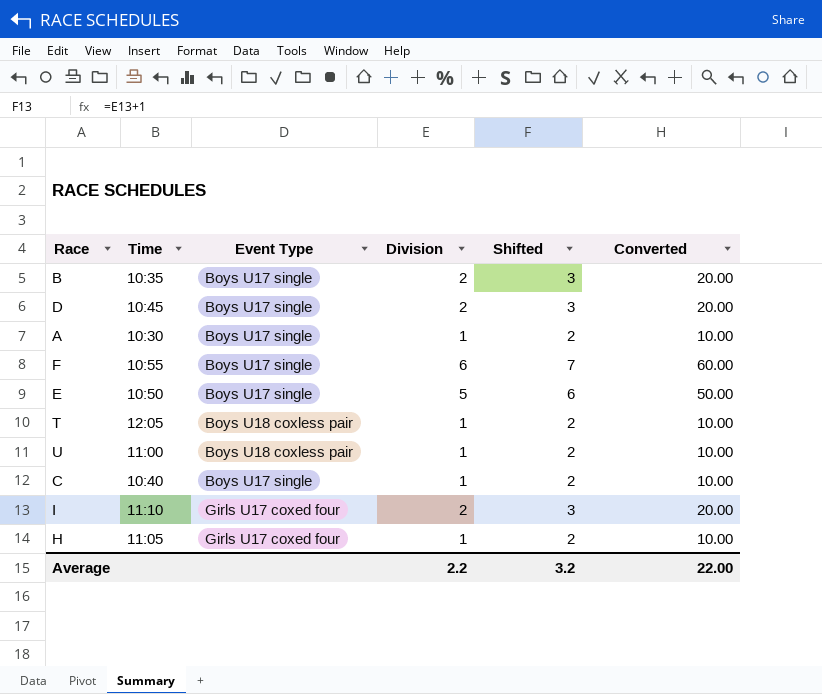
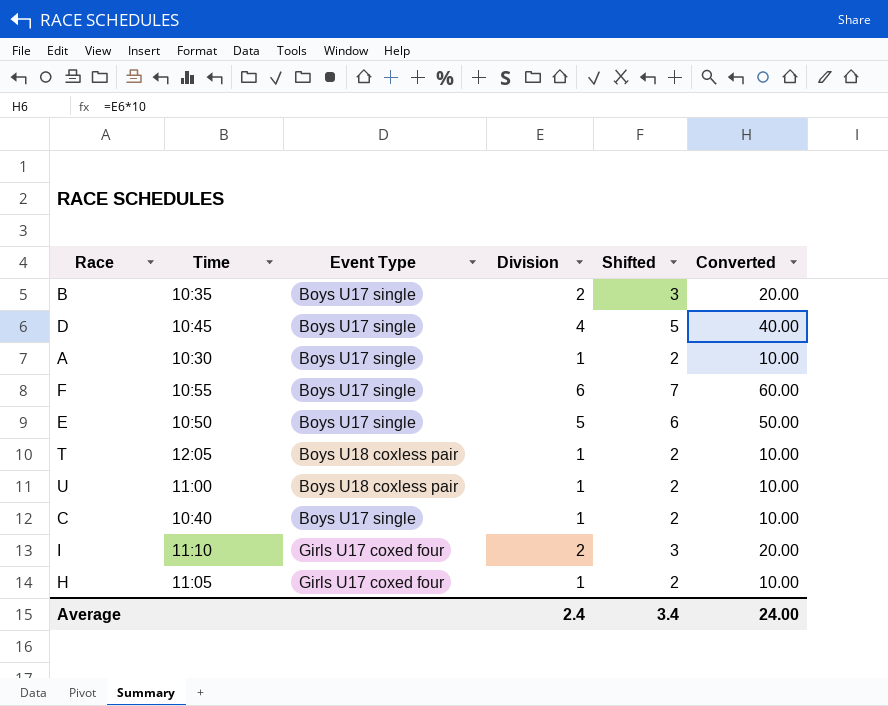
D | Division: 2 -> 4
D | Shifted: 3 -> 5
D | Converted: 20.00 -> 40.00
Average | Division: 2.2 -> 2.4
Average | Shifted: 3.2 -> 3.4
Average | Converted: 22.00 -> 24.00

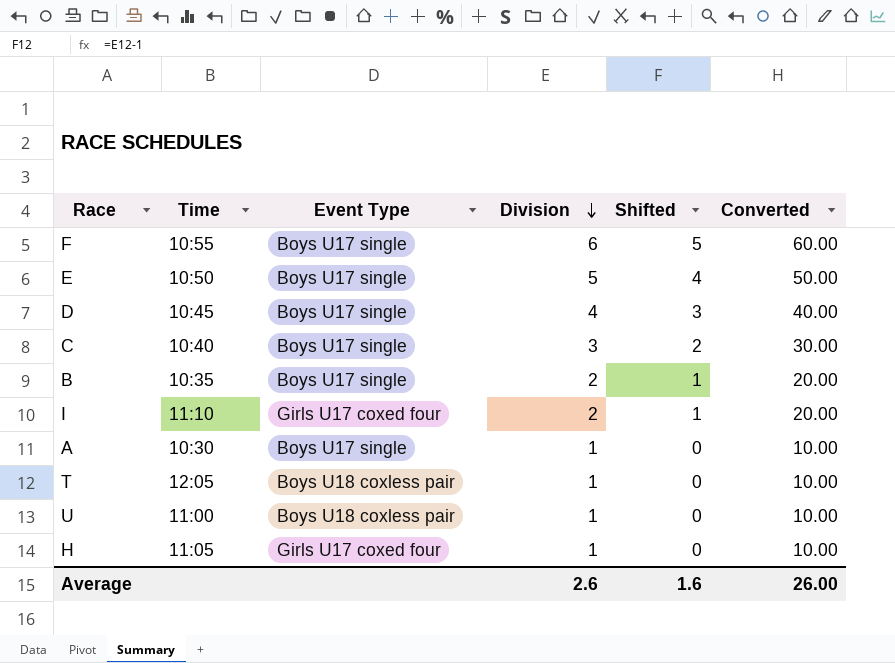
row order: none -> Division descending
column Shifted | formula: [Division] + 1 -> [Division] - 1
C | Division: 1 -> 3
C | Converted: 10.00 -> 30.00
Average | Division: 2.4 -> 2.6
Average | Shifted: 3.4 -> 1.6
Average | Converted: 24.00 -> 26.00

